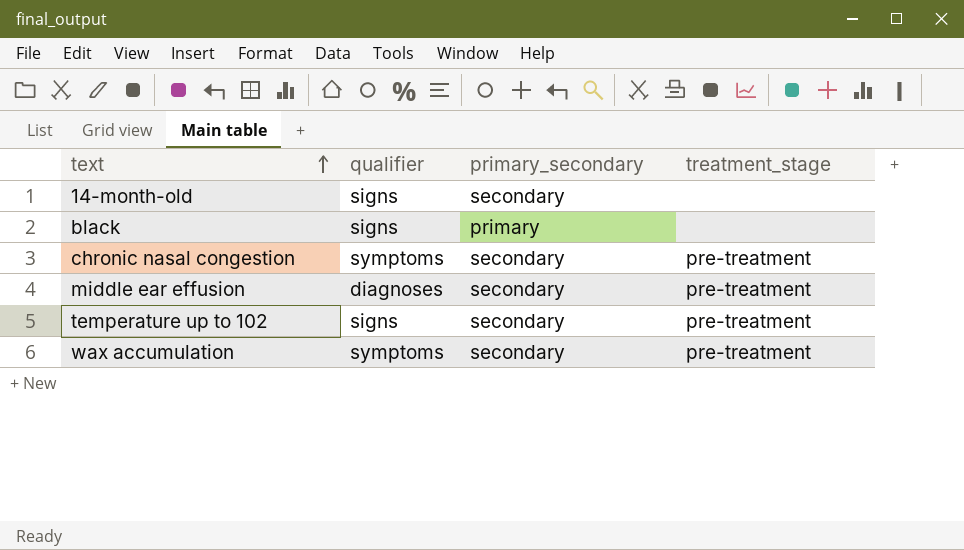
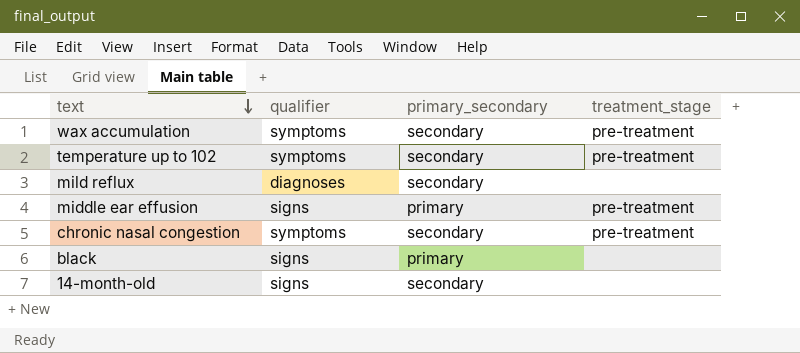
row order: text ascending -> text descending
temperature up to 102 | qualifier: signs -> symptoms
row mild reflux: none -> diagnoses | secondary | none
middle ear effusion | qualifier: diagnoses -> signs
middle ear effusion | primary_secondary: secondary -> primary

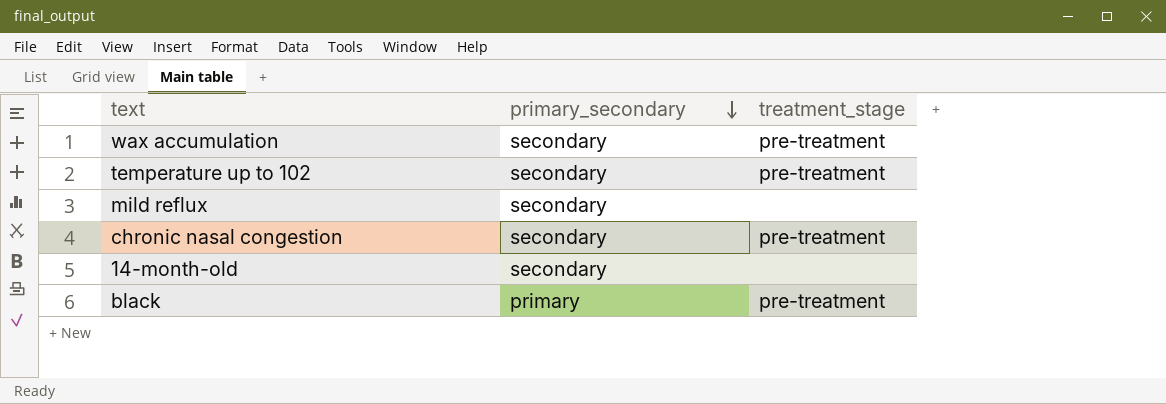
row order: text descending -> primary_secondary descending
column qualifier | position: 2 -> none
row middle ear effusion: signs | primary | pre-treatment -> none
black | treatment_stage: none -> pre-treatment

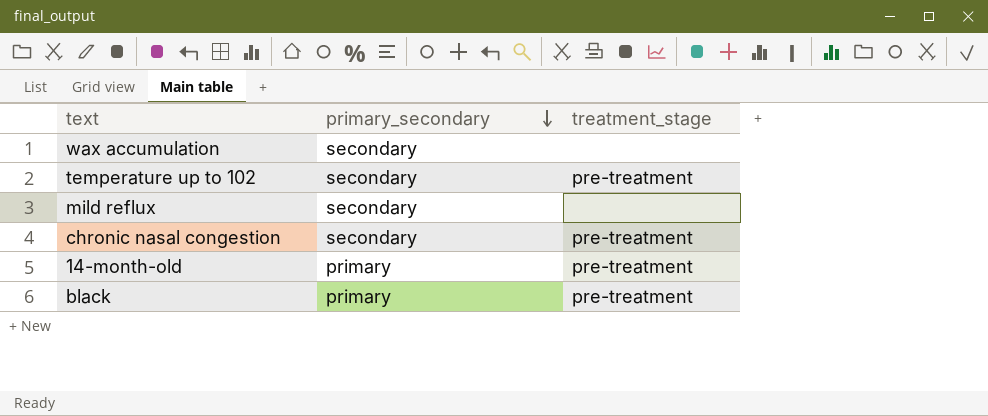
wax accumulation | treatment_stage: pre-treatment -> none
14-month-old | primary_secondary: secondary -> primary
14-month-old | treatment_stage: none -> pre-treatment

